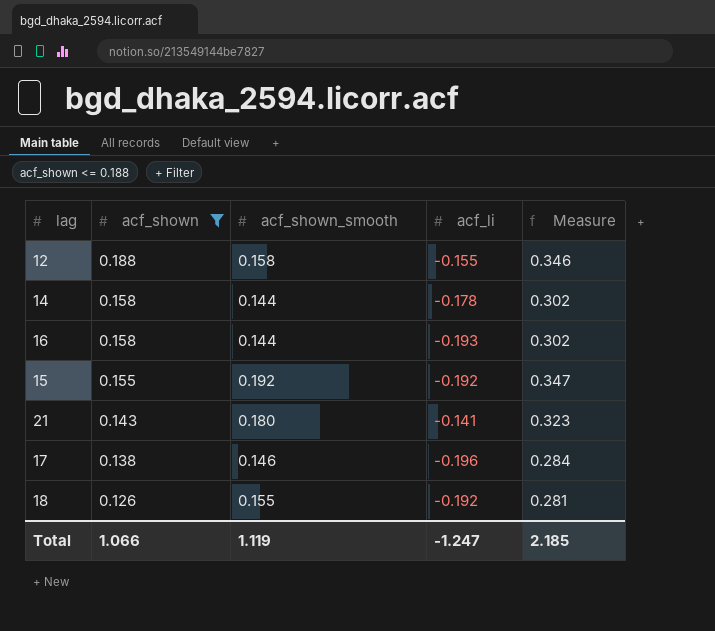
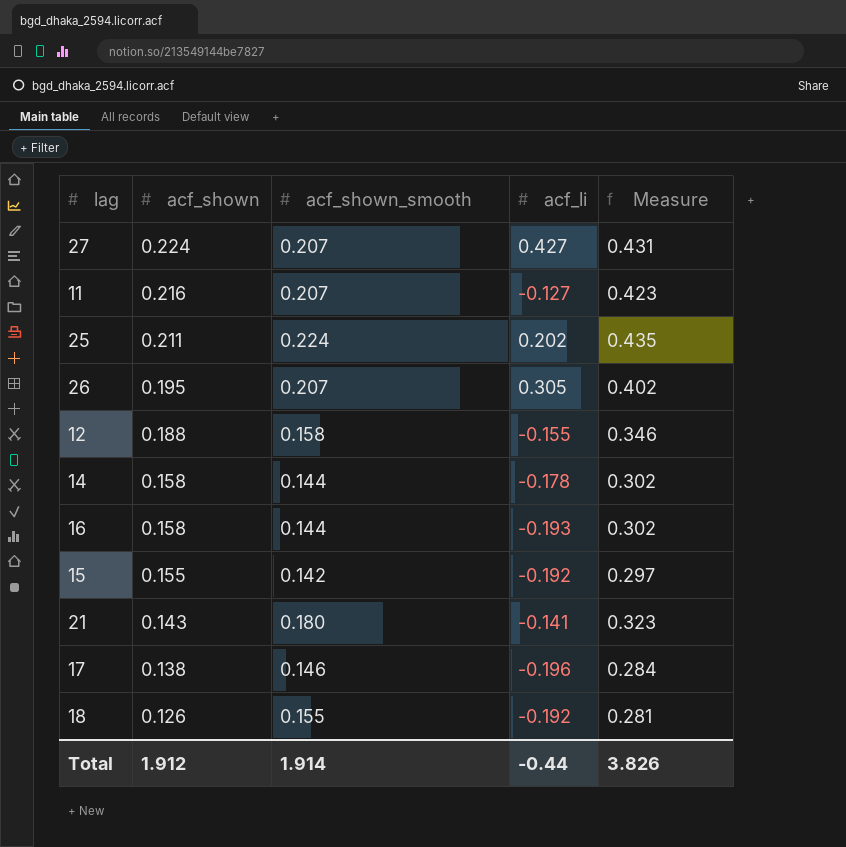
filter: acf_shown <= 0.188 -> none
15 | acf_shown_smooth: 0.192 -> 0.142
15 | Measure: 0.347 -> 0.297
Total | acf_shown: 1.066 -> 1.912
Total | acf_shown_smooth: 1.119 -> 1.914
Total | acf_li: -1.247 -> -0.44
Total | Measure: 2.185 -> 3.826

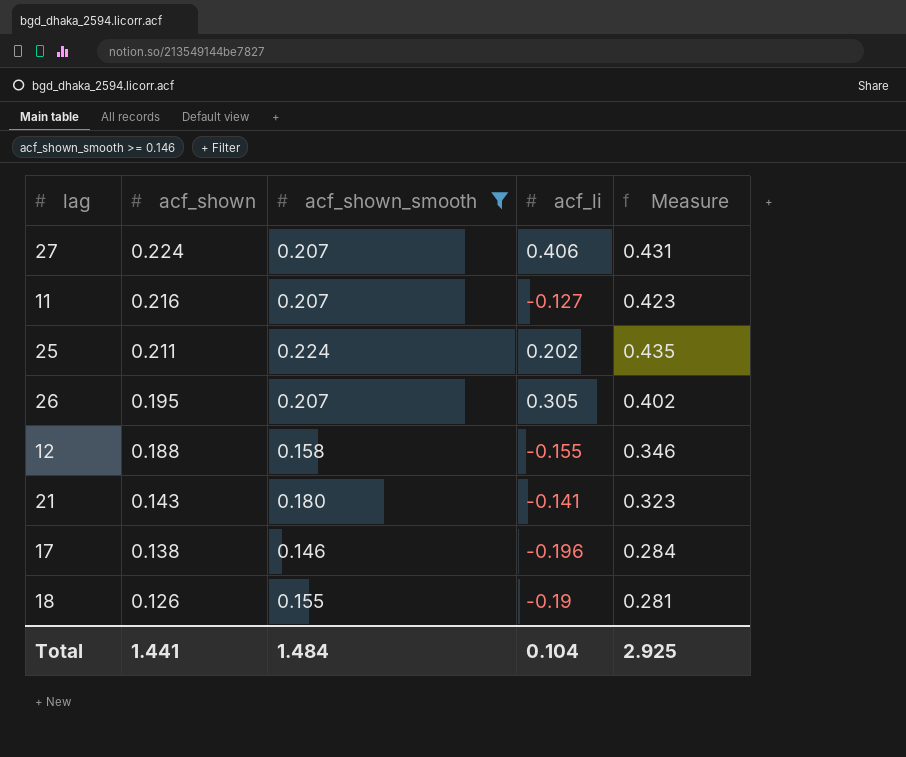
filter: none -> acf_shown_smooth >= 0.146
27 | acf_li: 0.427 -> 0.406
18 | acf_li: -0.192 -> -0.19
Total | acf_shown: 1.912 -> 1.441
Total | acf_shown_smooth: 1.914 -> 1.484
Total | acf_li: -0.44 -> 0.104
Total | Measure: 3.826 -> 2.925

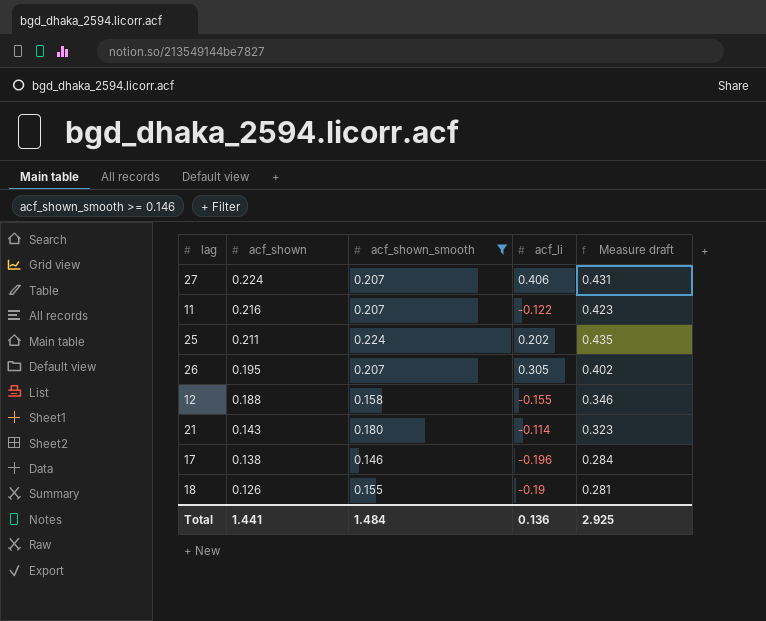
column name: Measure -> Measure draft
11 | acf_li: -0.127 -> -0.122
21 | acf_li: -0.141 -> -0.114
Total | acf_li: 0.104 -> 0.136

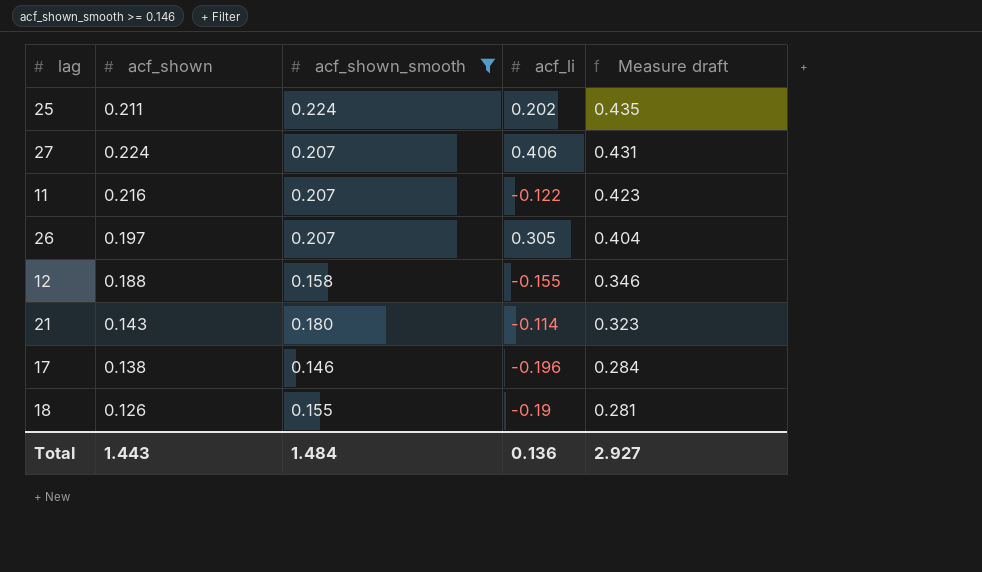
row order: acf_shown descending -> Measure draft descending
26 | acf_shown: 0.195 -> 0.197
26 | Measure draft: 0.402 -> 0.404
Total | acf_shown: 1.441 -> 1.443
Total | Measure draft: 2.925 -> 2.927

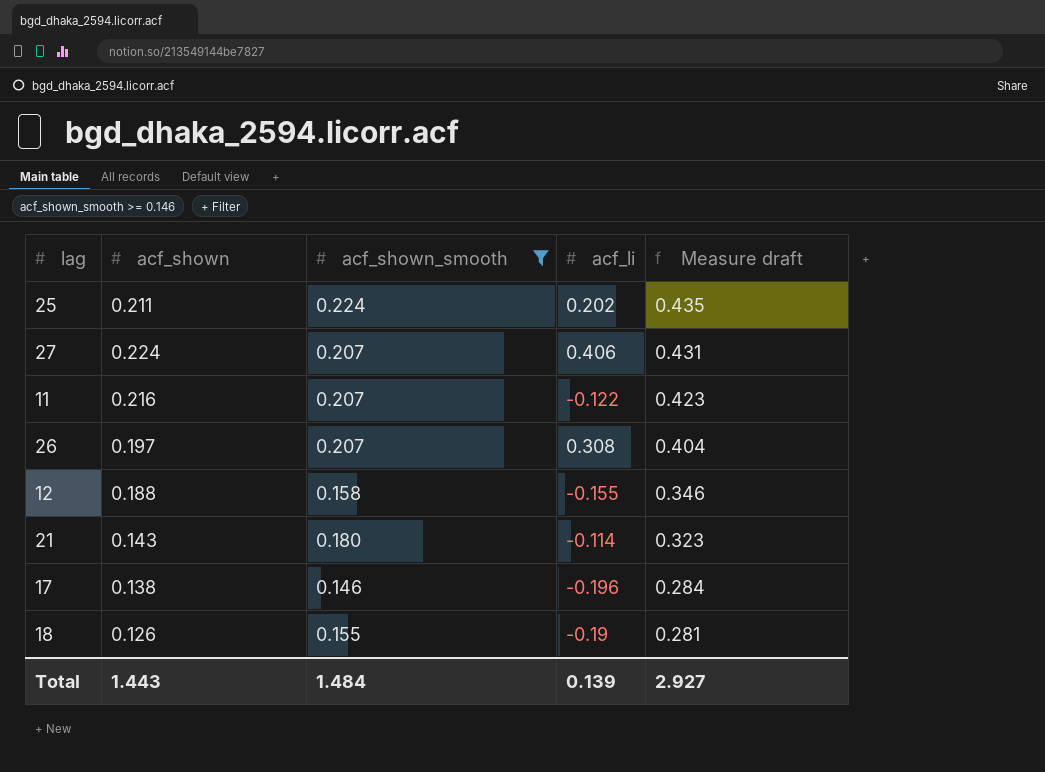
26 | acf_li: 0.305 -> 0.308
Total | acf_li: 0.136 -> 0.139

